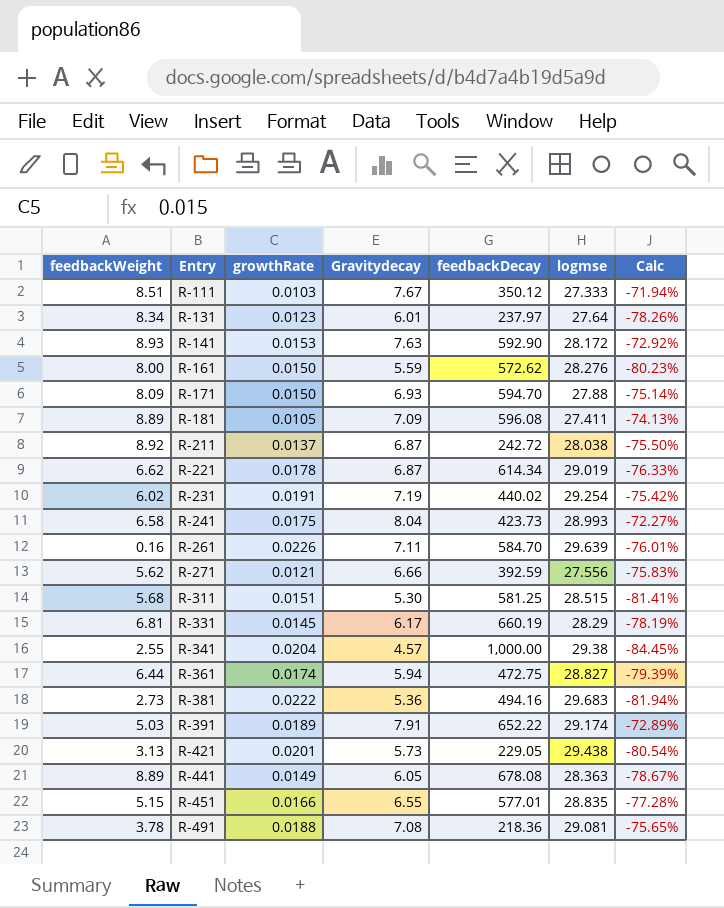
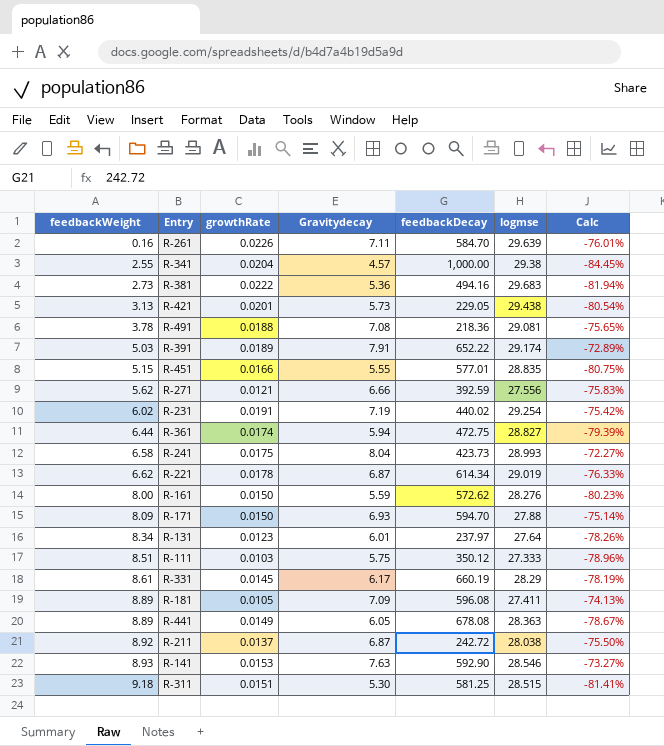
row order: Entry ascending -> feedbackWeight ascending
R-451 | Gravitydecay: 6.55 -> 5.55
R-451 | Calc: -77.28% -> -80.75%
R-111 | Gravitydecay: 7.67 -> 5.75
R-111 | Calc: -71.94% -> -78.96%
R-331 | feedbackWeight: 6.81 -> 8.61
R-141 | logmse: 28.172 -> 28.546
R-141 | Calc: -72.92% -> -73.27%
R-311 | feedbackWeight: 5.68 -> 9.18

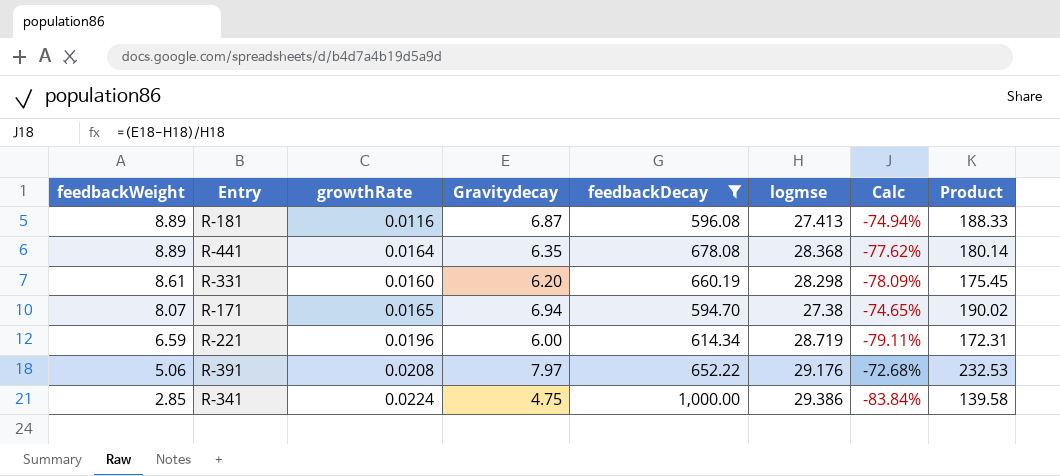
filter: none -> feedbackDecay >= 594.70
row order: feedbackWeight ascending -> feedbackWeight descending
column Product | formula: none -> [Gravitydecay] * [logmse]
R-181 | growthRate: 0.0105 -> 0.0116
R-181 | Gravitydecay: 7.09 -> 6.87
R-181 | logmse: 27.411 -> 27.413
R-181 | Calc: -74.13% -> -74.94%
R-441 | growthRate: 0.0149 -> 0.0164
R-441 | Gravitydecay: 6.05 -> 6.35
R-441 | logmse: 28.363 -> 28.368
R-441 | Calc: -78.67% -> -77.62%
R-331 | growthRate: 0.0145 -> 0.0160
R-331 | Gravitydecay: 6.17 -> 6.20
R-331 | logmse: 28.29 -> 28.298
R-331 | Calc: -78.19% -> -78.09%
R-171 | feedbackWeight: 8.09 -> 8.07
R-171 | growthRate: 0.0150 -> 0.0165
R-171 | Gravitydecay: 6.93 -> 6.94
R-171 | logmse: 27.88 -> 27.38
R-171 | Calc: -75.14% -> -74.65%
R-221 | feedbackWeight: 6.62 -> 6.59
R-221 | growthRate: 0.0178 -> 0.0196
R-221 | Gravitydecay: 6.87 -> 6.00
R-221 | logmse: 29.019 -> 28.719
R-221 | Calc: -76.33% -> -79.11%
R-391 | feedbackWeight: 5.03 -> 5.06
R-391 | growthRate: 0.0189 -> 0.0208
R-391 | Gravitydecay: 7.91 -> 7.97
R-391 | logmse: 29.174 -> 29.176
R-391 | Calc: -72.89% -> -72.68%
R-341 | feedbackWeight: 2.55 -> 2.85
R-341 | growthRate: 0.0204 -> 0.0224
R-341 | Gravitydecay: 4.57 -> 4.75
R-341 | logmse: 29.38 -> 29.386
R-341 | Calc: -84.45% -> -83.84%

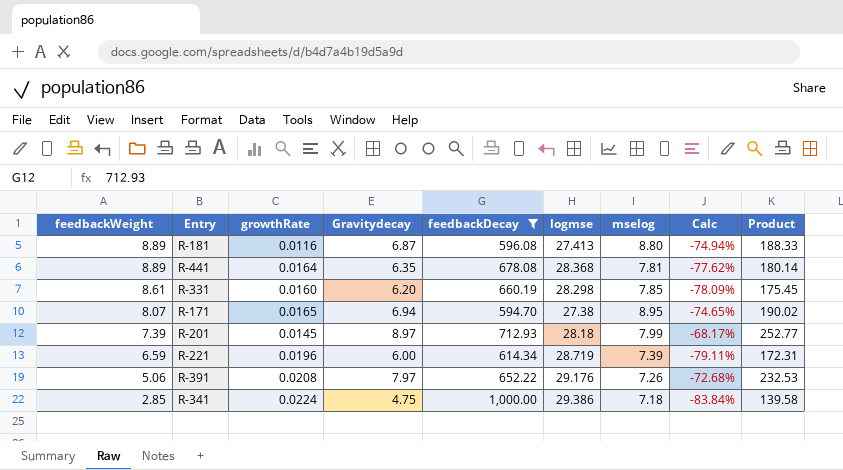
column mselog | position: none -> 7
row R-201: none -> 7.39 | 0.0145 | 8.97 | 712.93 | 28.18 | 7.99 | -68.17% | 252.77

